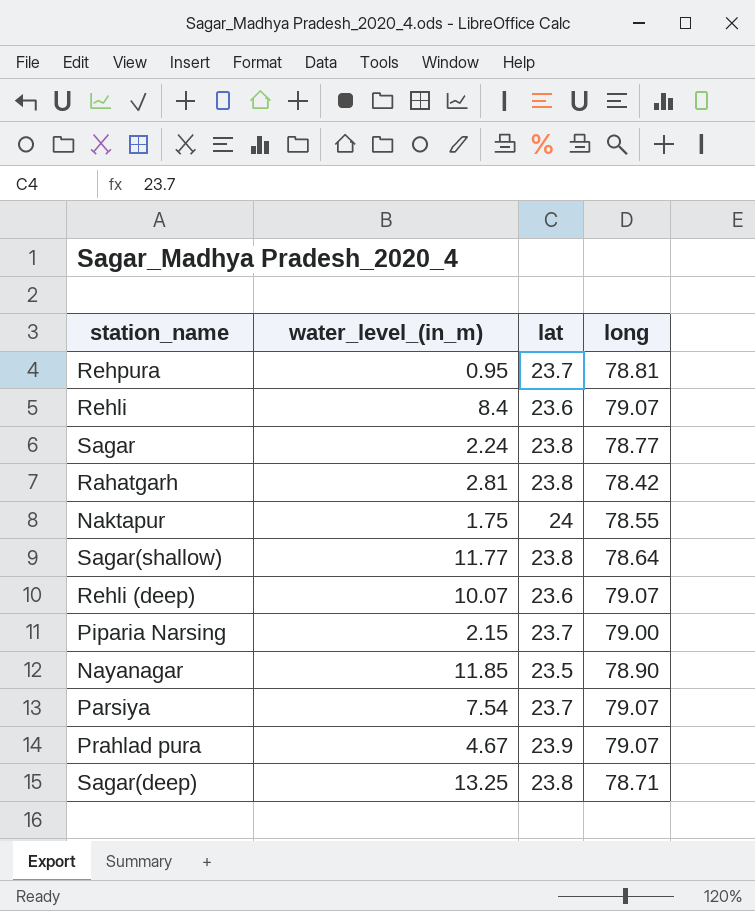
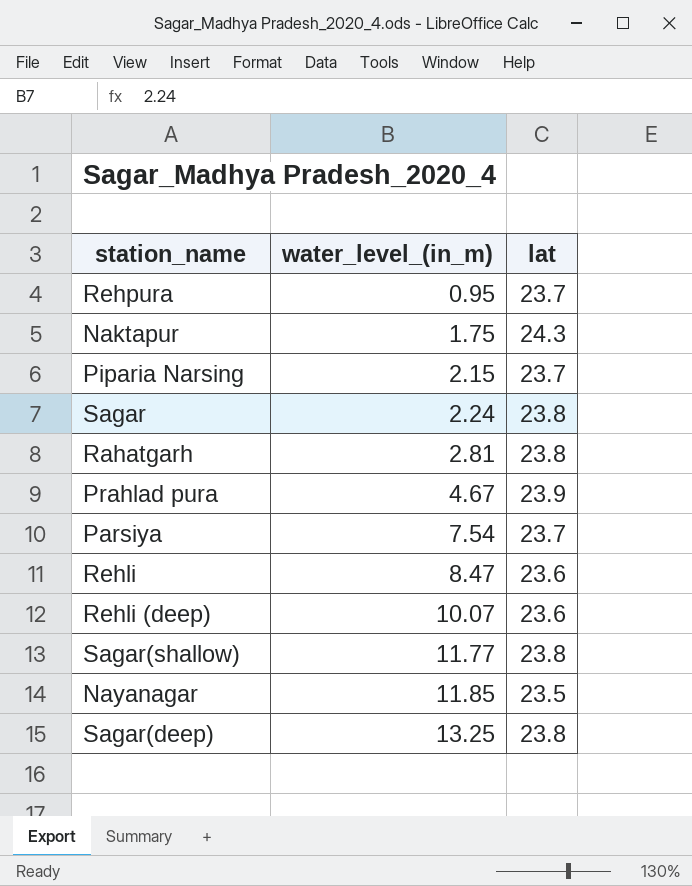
row order: none -> water_level_(in_m) ascending
column long | position: 4 -> none
Naktapur | lat: 24 -> 24.3
Rehli | water_level_(in_m): 8.4 -> 8.47

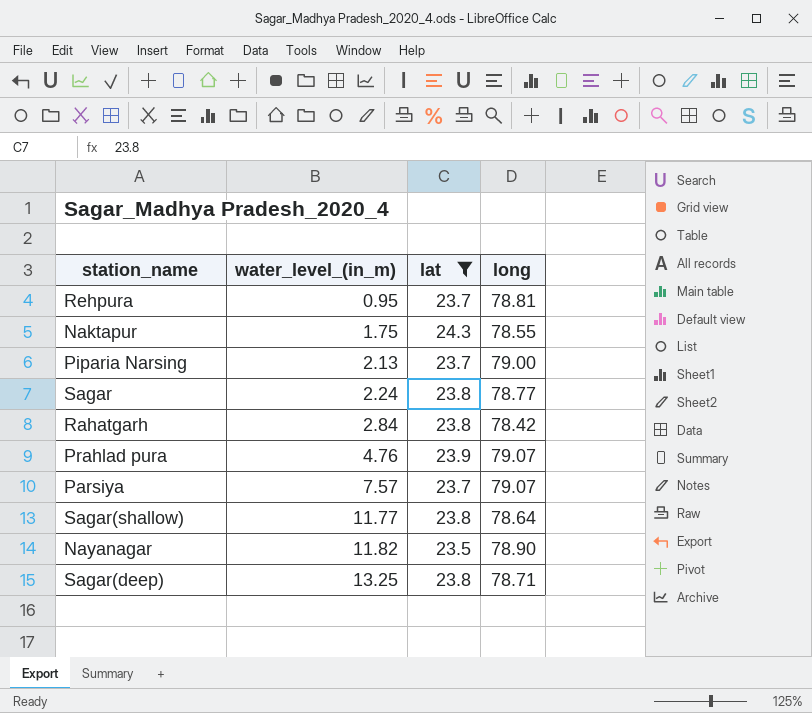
filter: none -> lat != 23.6
column long | position: none -> 4
Piparia Narsing | water_level_(in_m): 2.15 -> 2.13
Rahatgarh | water_level_(in_m): 2.81 -> 2.84
Prahlad pura | water_level_(in_m): 4.67 -> 4.76
Parsiya | water_level_(in_m): 7.54 -> 7.57
Nayanagar | water_level_(in_m): 11.85 -> 11.82

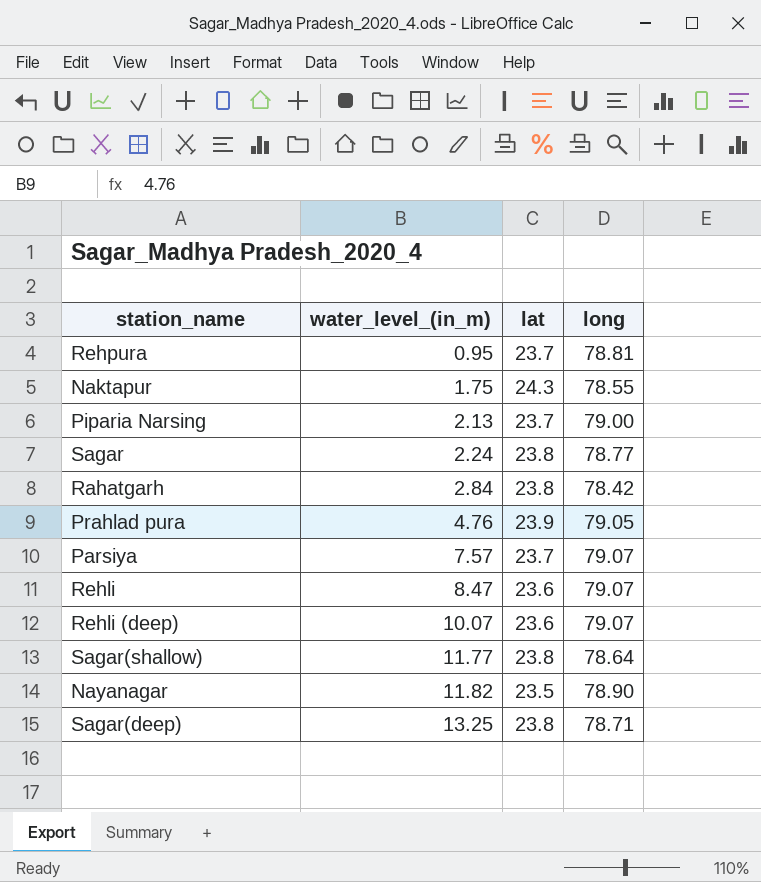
filter: lat != 23.6 -> none
Prahlad pura | long: 79.07 -> 79.05

